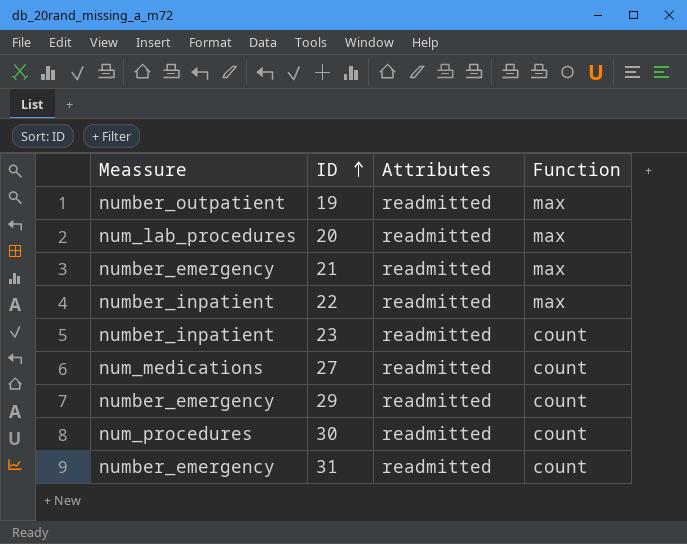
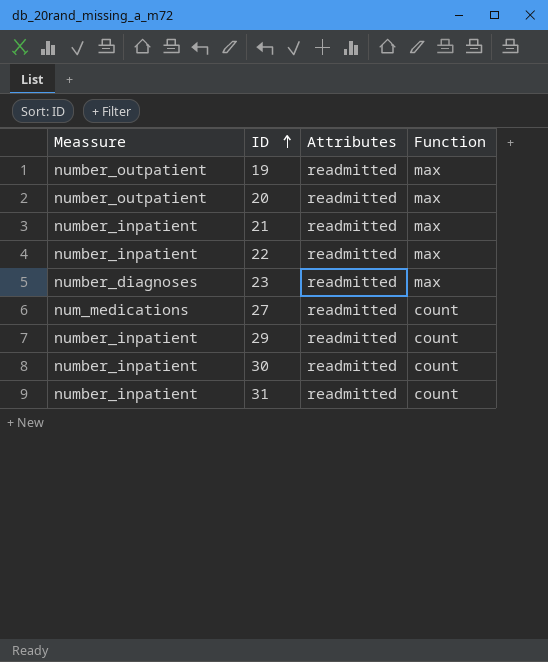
20 | Meassure: num_lab_procedures -> number_outpatient
21 | Meassure: number_emergency -> number_inpatient
23 | Meassure: number_inpatient -> number_diagnoses
23 | Function: count -> max
29 | Meassure: number_emergency -> number_inpatient
30 | Meassure: num_procedures -> number_inpatient
31 | Meassure: number_emergency -> number_inpatient

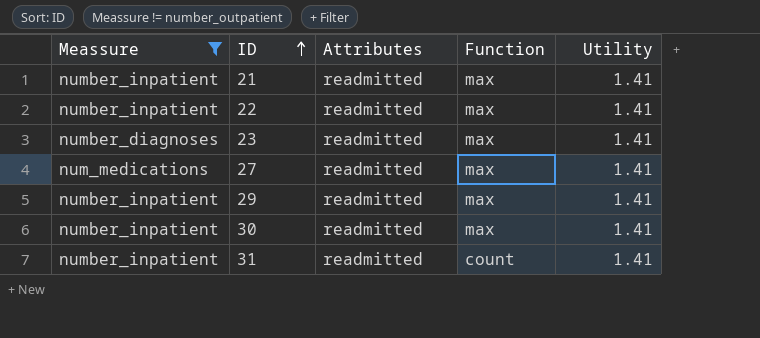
filter: none -> Meassure != number_outpatient
column Utility | position: none -> 5
27 | Function: count -> max
29 | Function: count -> max
30 | Function: count -> max

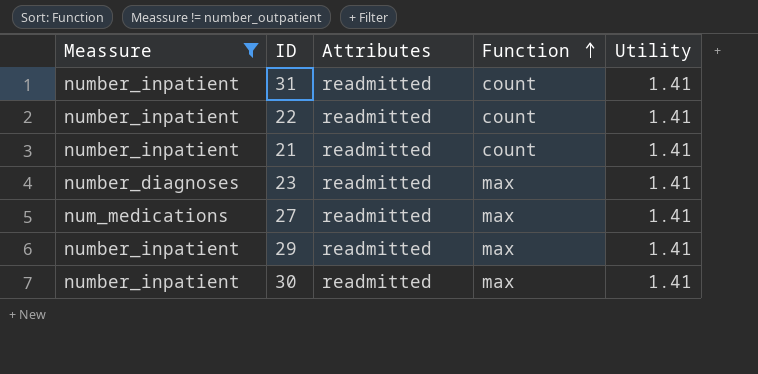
row order: ID ascending -> Function ascending
22 | Function: max -> count
21 | Function: max -> count

